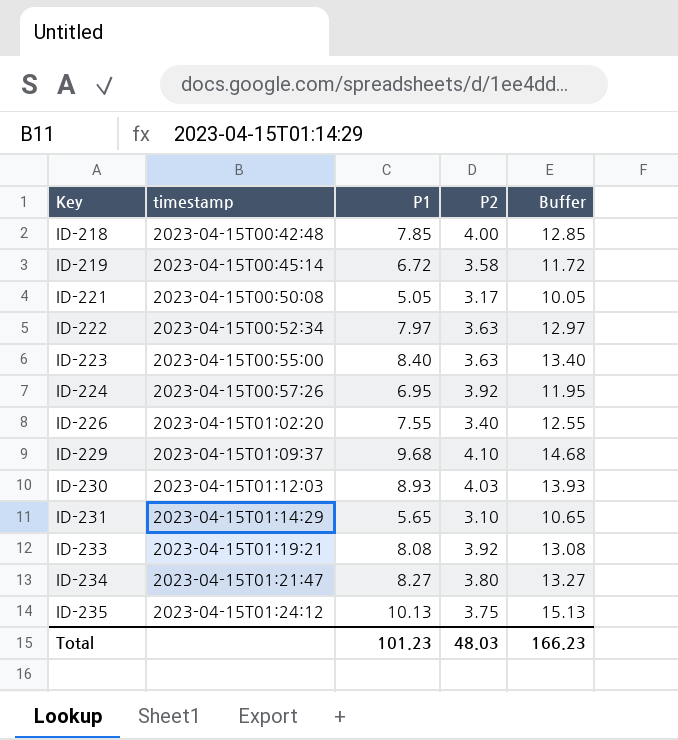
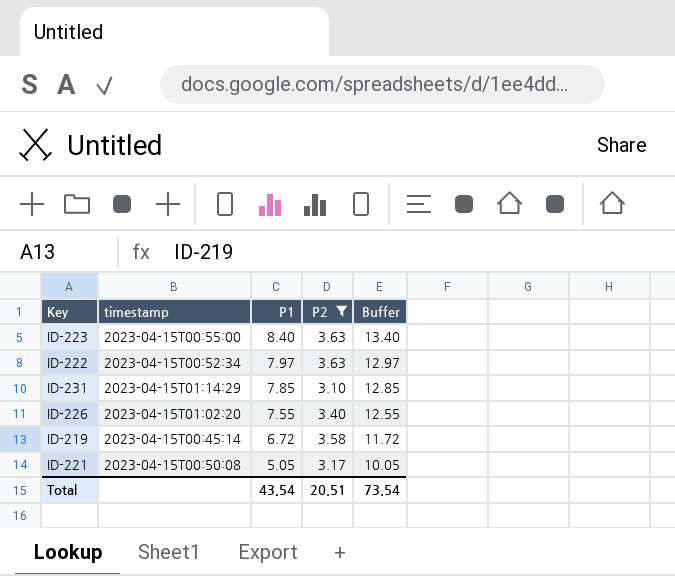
filter: none -> P2 <= 3.63
row order: Key ascending -> P1 descending
ID-231 | P1: 5.65 -> 7.85
ID-231 | Buffer: 10.65 -> 12.85
Total | P1: 101.23 -> 43.54
Total | P2: 48.03 -> 20.51
Total | Buffer: 166.23 -> 73.54

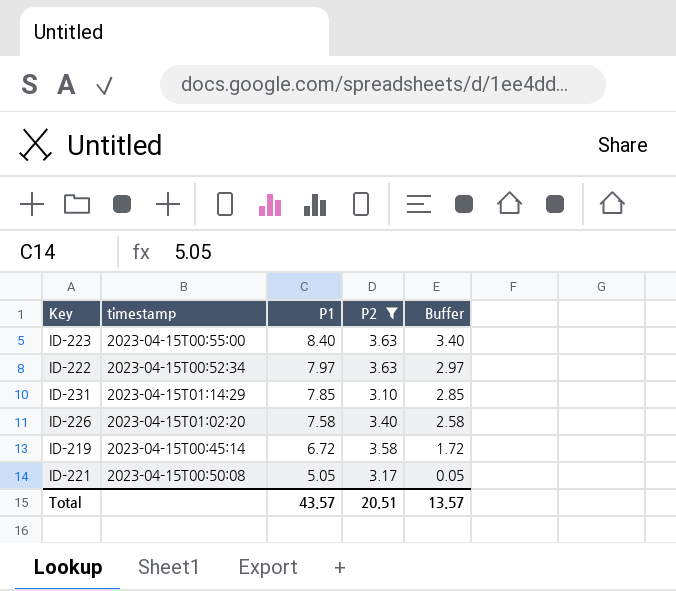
column Buffer | formula: [P1] + 5 -> [P1] - 5
ID-226 | P1: 7.55 -> 7.58
Total | P1: 43.54 -> 43.57
Total | Buffer: 73.54 -> 13.57

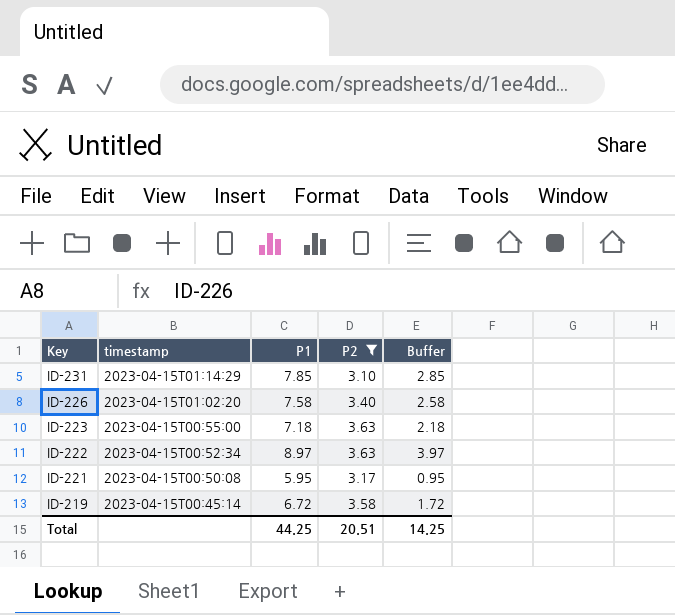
row order: P1 descending -> Key descending
ID-223 | P1: 8.40 -> 7.18
ID-223 | Buffer: 3.40 -> 2.18
ID-222 | P1: 7.97 -> 8.97
ID-222 | Buffer: 2.97 -> 3.97
ID-221 | P1: 5.05 -> 5.95
ID-221 | Buffer: 0.05 -> 0.95
Total | P1: 43.57 -> 44.25
Total | Buffer: 13.57 -> 14.25

